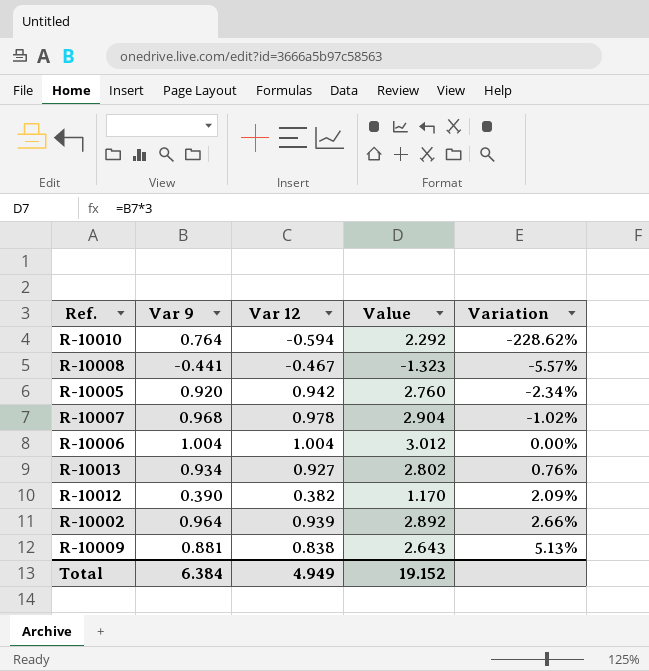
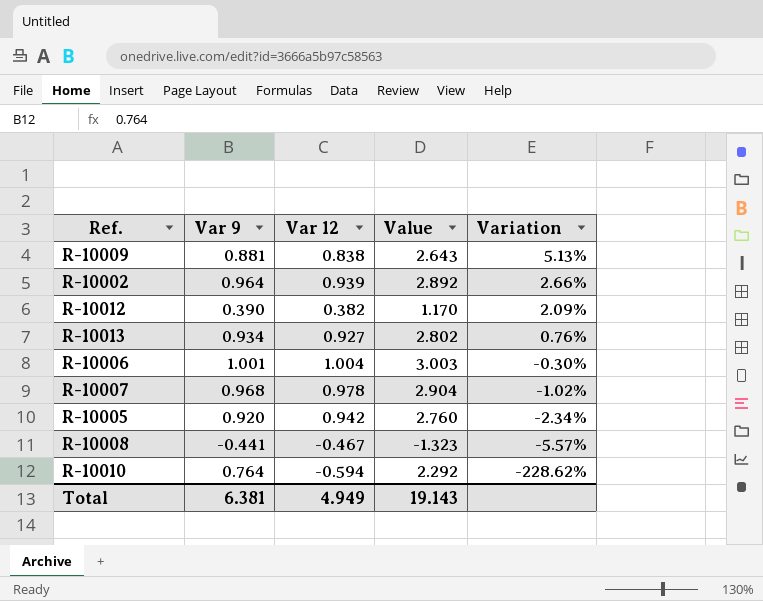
row order: Variation ascending -> Variation descending
R-10006 | Var 9: 1.004 -> 1.001
R-10006 | Value: 3.012 -> 3.003
R-10006 | Variation: 0.00% -> -0.30%
Total | Var 9: 6.384 -> 6.381
Total | Value: 19.152 -> 19.143

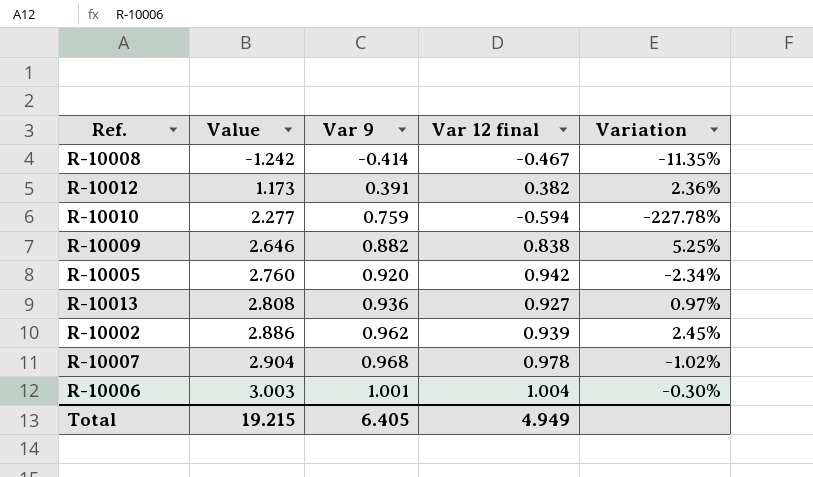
row order: Variation descending -> Value ascending
column Value | position: 4 -> 2
column name: Var 12 -> Var 12 final
R-10008 | Value: -1.323 -> -1.242
R-10008 | Var 9: -0.441 -> -0.414
R-10008 | Variation: -5.57% -> -11.35%
R-10012 | Value: 1.170 -> 1.173
R-10012 | Var 9: 0.390 -> 0.391
R-10012 | Variation: 2.09% -> 2.36%
R-10010 | Value: 2.292 -> 2.277
R-10010 | Var 9: 0.764 -> 0.759
R-10010 | Variation: -228.62% -> -227.78%
R-10009 | Value: 2.643 -> 2.646
R-10009 | Var 9: 0.881 -> 0.882
R-10009 | Variation: 5.13% -> 5.25%
R-10013 | Value: 2.802 -> 2.808
R-10013 | Var 9: 0.934 -> 0.936
R-10013 | Variation: 0.76% -> 0.97%
R-10002 | Value: 2.892 -> 2.886
R-10002 | Var 9: 0.964 -> 0.962
R-10002 | Variation: 2.66% -> 2.45%
Total | Value: 19.143 -> 19.215
Total | Var 9: 6.381 -> 6.405

